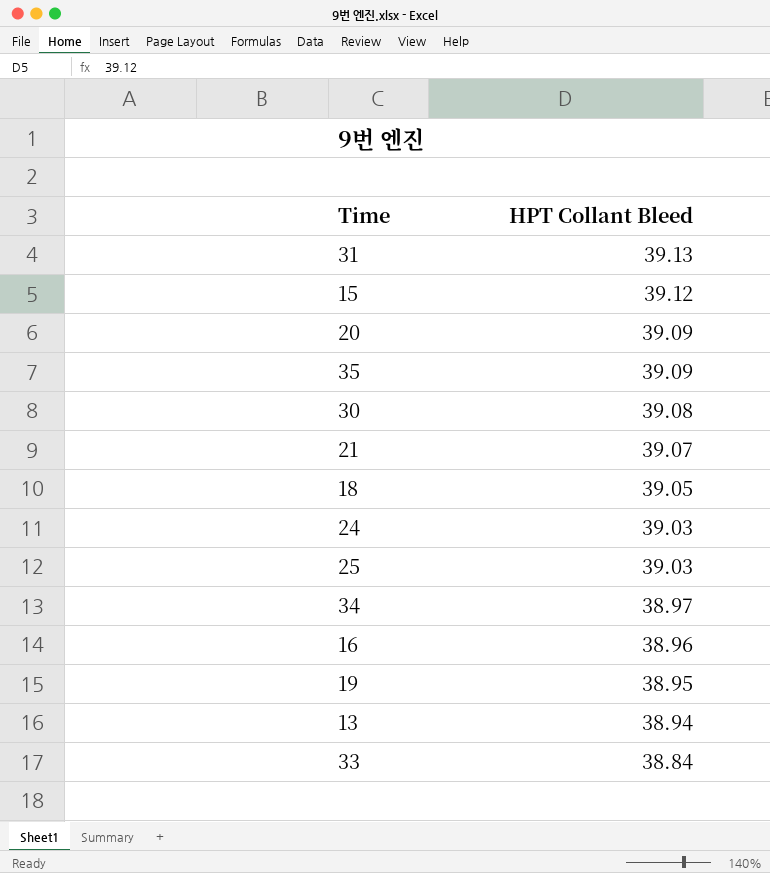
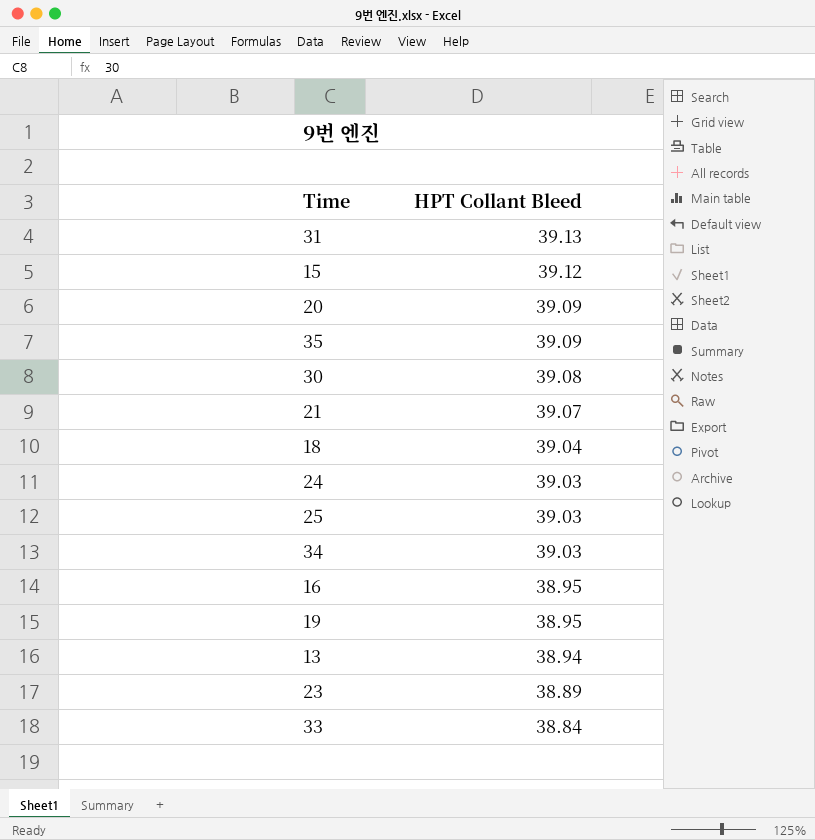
18 | HPT Collant Bleed: 39.05 -> 39.04
34 | HPT Collant Bleed: 38.97 -> 39.03
16 | HPT Collant Bleed: 38.96 -> 38.95
row 23: none -> 38.89

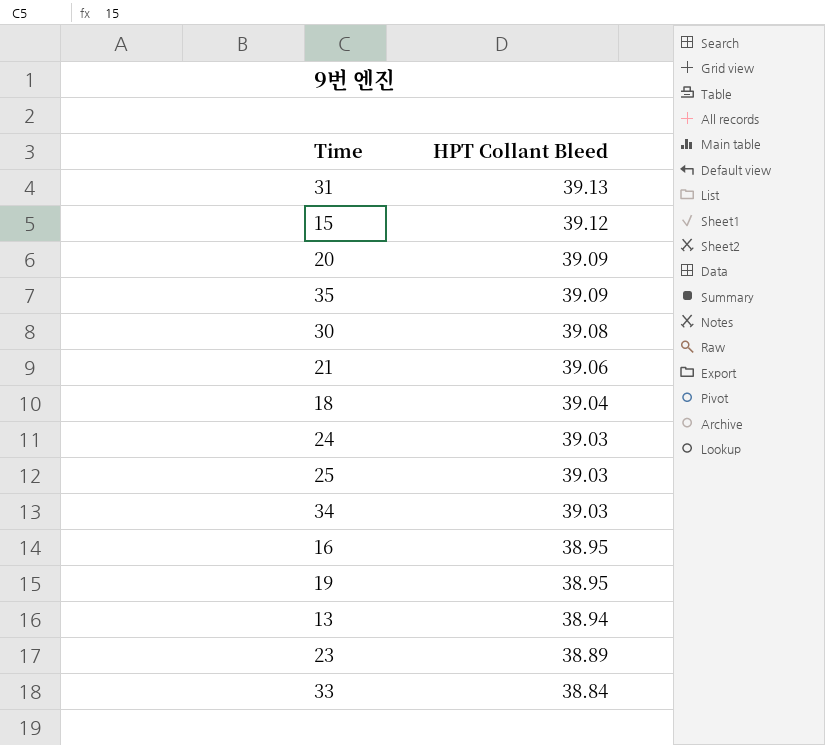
21 | HPT Collant Bleed: 39.07 -> 39.06

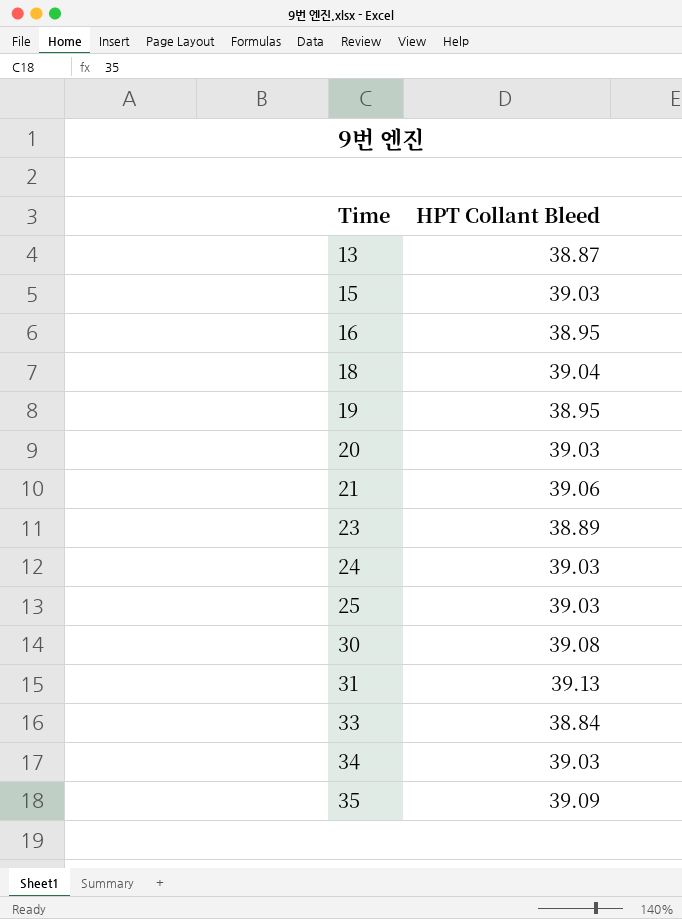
row order: HPT Collant Bleed descending -> Time ascending
13 | HPT Collant Bleed: 38.94 -> 38.87
15 | HPT Collant Bleed: 39.12 -> 39.03
20 | HPT Collant Bleed: 39.09 -> 39.03

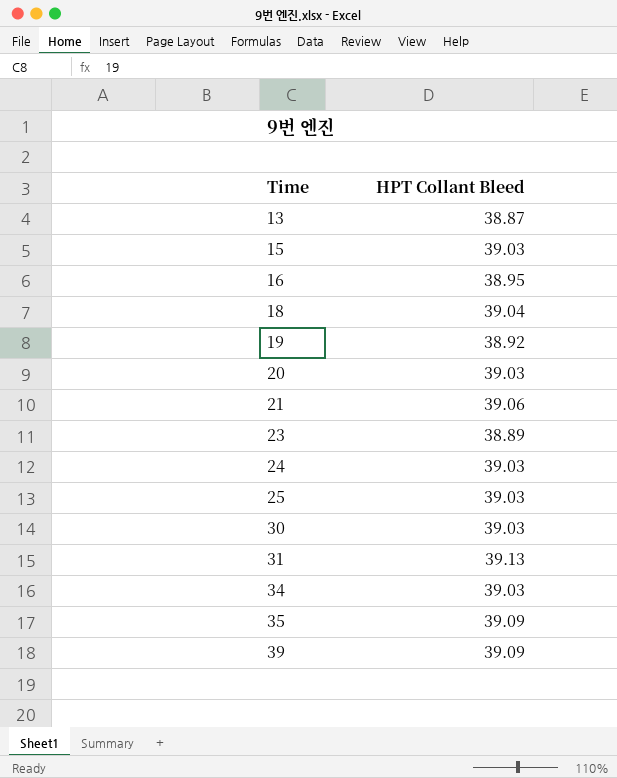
row 33: 38.84 -> none
19 | HPT Collant Bleed: 38.95 -> 38.92
30 | HPT Collant Bleed: 39.08 -> 39.03
row 39: none -> 39.09

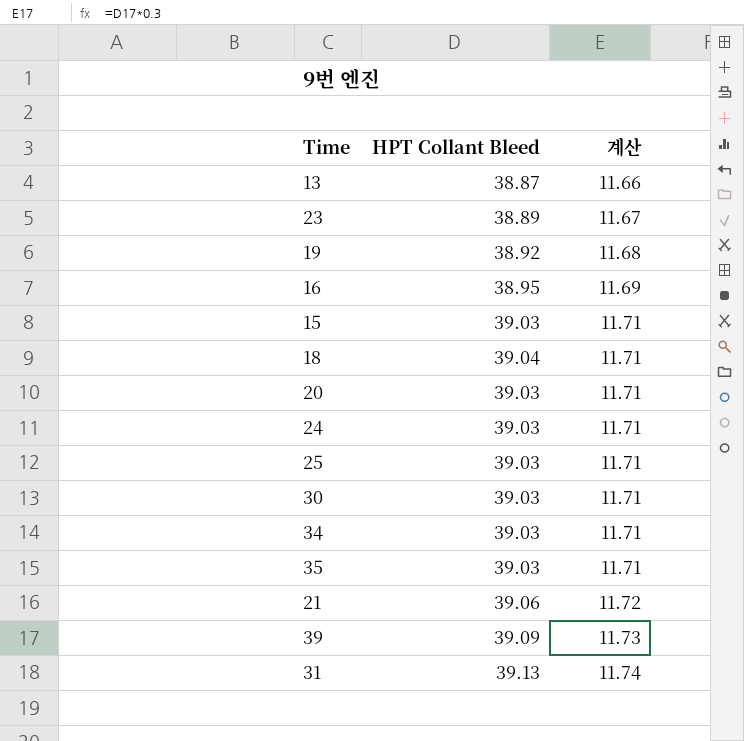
row order: Time ascending -> 계산 ascending
column 계산 | formula: none -> [HPT Collant Bleed] * 0.3
35 | HPT Collant Bleed: 39.09 -> 39.03

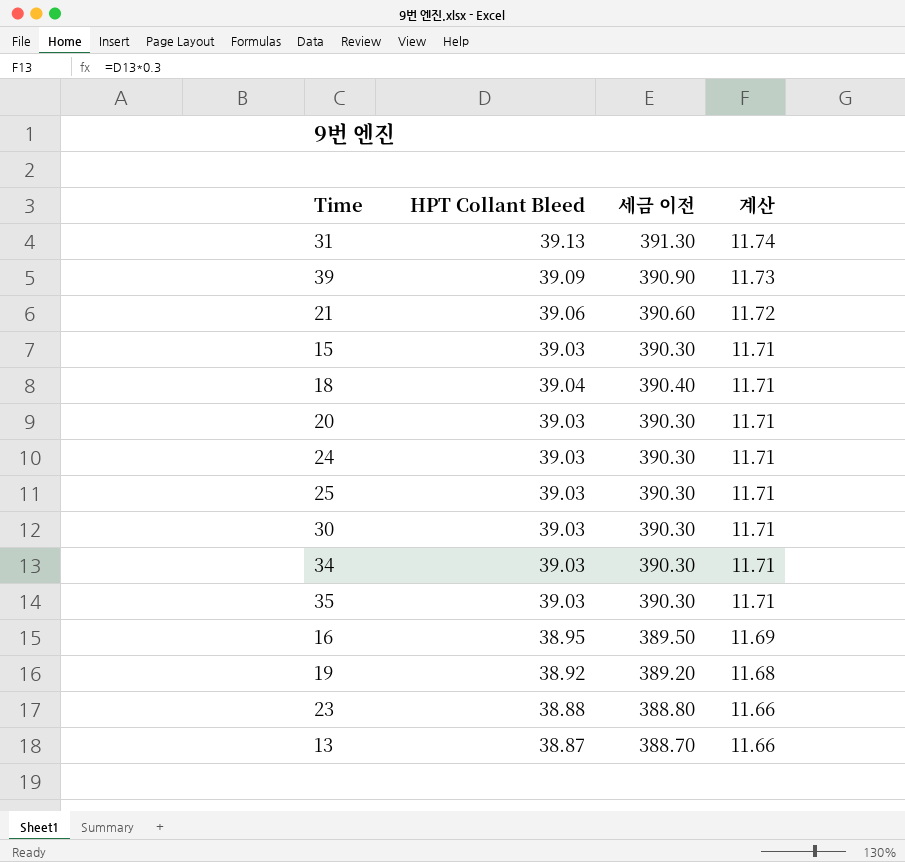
row order: 계산 ascending -> 계산 descending
column 세금 이전 | formula: none -> [HPT Collant Bleed] * 10
23 | HPT Collant Bleed: 38.89 -> 38.88
23 | 계산: 11.67 -> 11.66

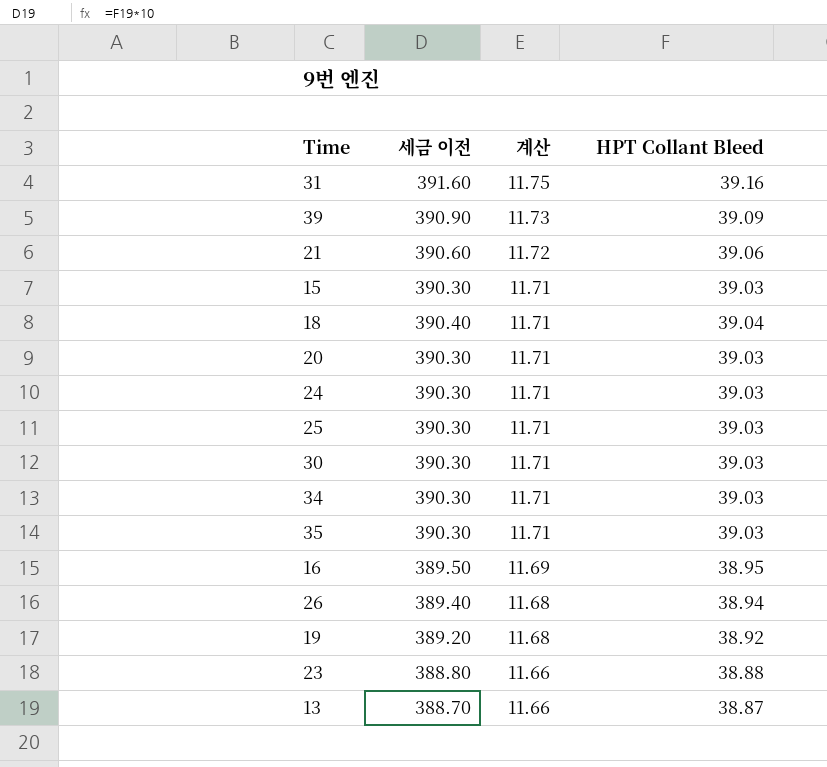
column HPT Collant Bleed | position: 2 -> 4
31 | 세금 이전: 391.30 -> 391.60
31 | 계산: 11.74 -> 11.75
31 | HPT Collant Bleed: 39.13 -> 39.16
row 26: none -> 389.40 | 11.68 | 38.94

